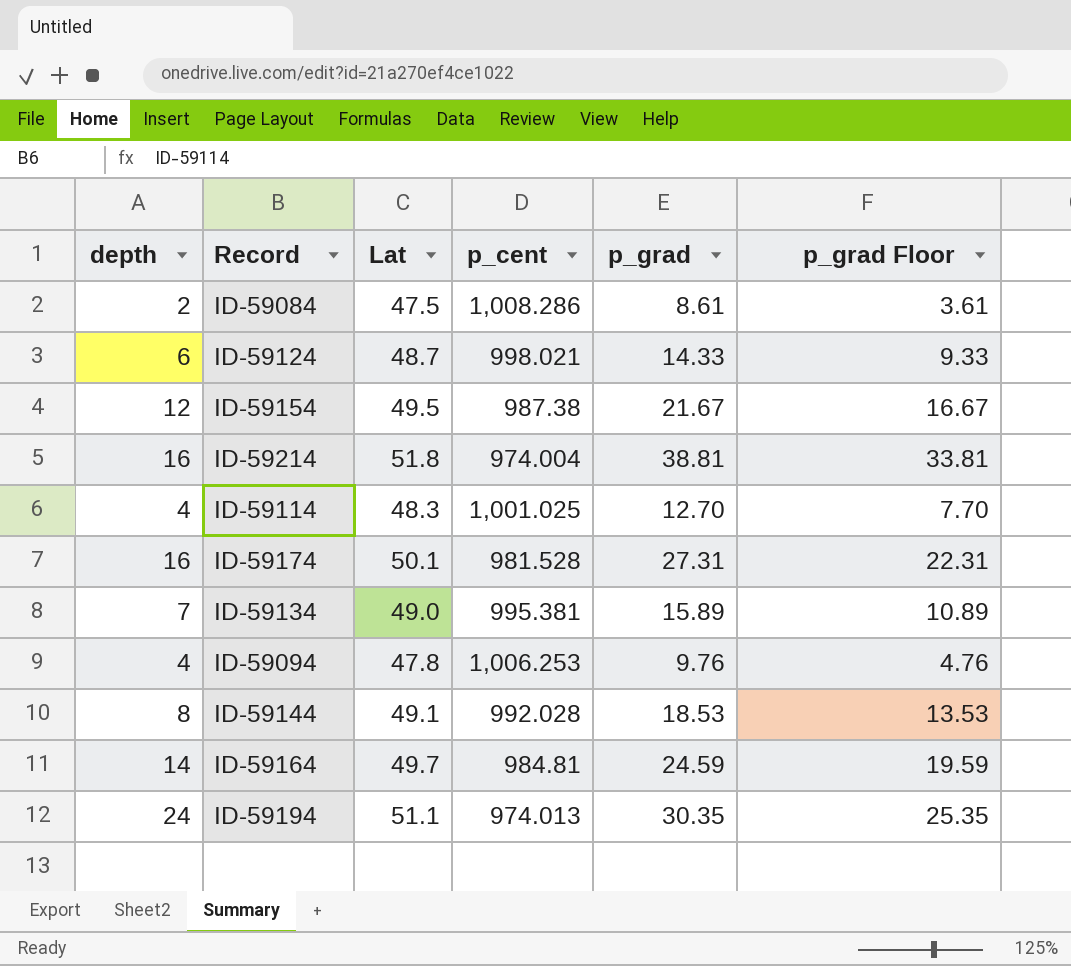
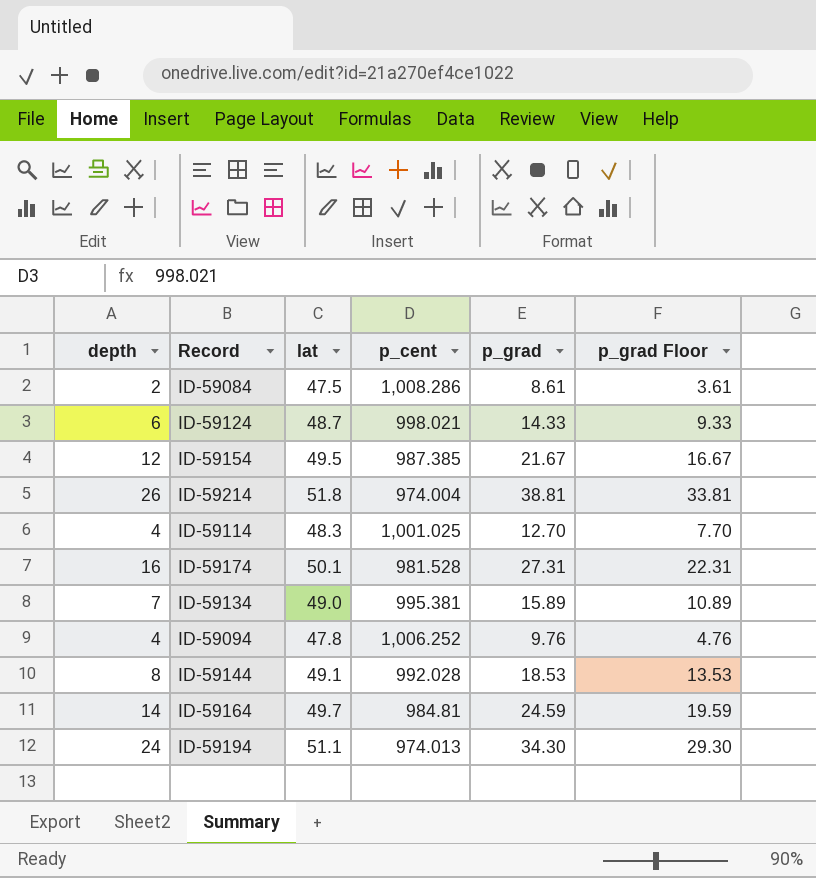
column name: Lat -> lat
ID-59154 | p_cent: 987.38 -> 987.385
ID-59214 | depth: 16 -> 26
ID-59094 | p_cent: 1,006.253 -> 1,006.252
ID-59194 | p_grad: 30.35 -> 34.30
ID-59194 | p_grad Floor: 25.35 -> 29.30

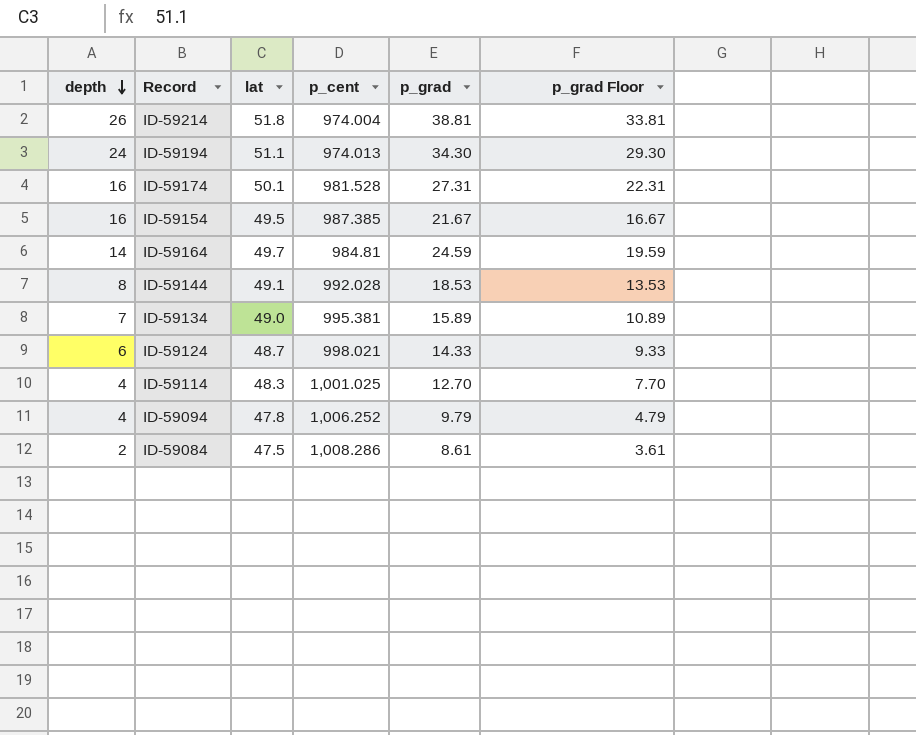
row order: none -> depth descending
ID-59154 | depth: 12 -> 16
ID-59094 | p_grad: 9.76 -> 9.79
ID-59094 | p_grad Floor: 4.76 -> 4.79

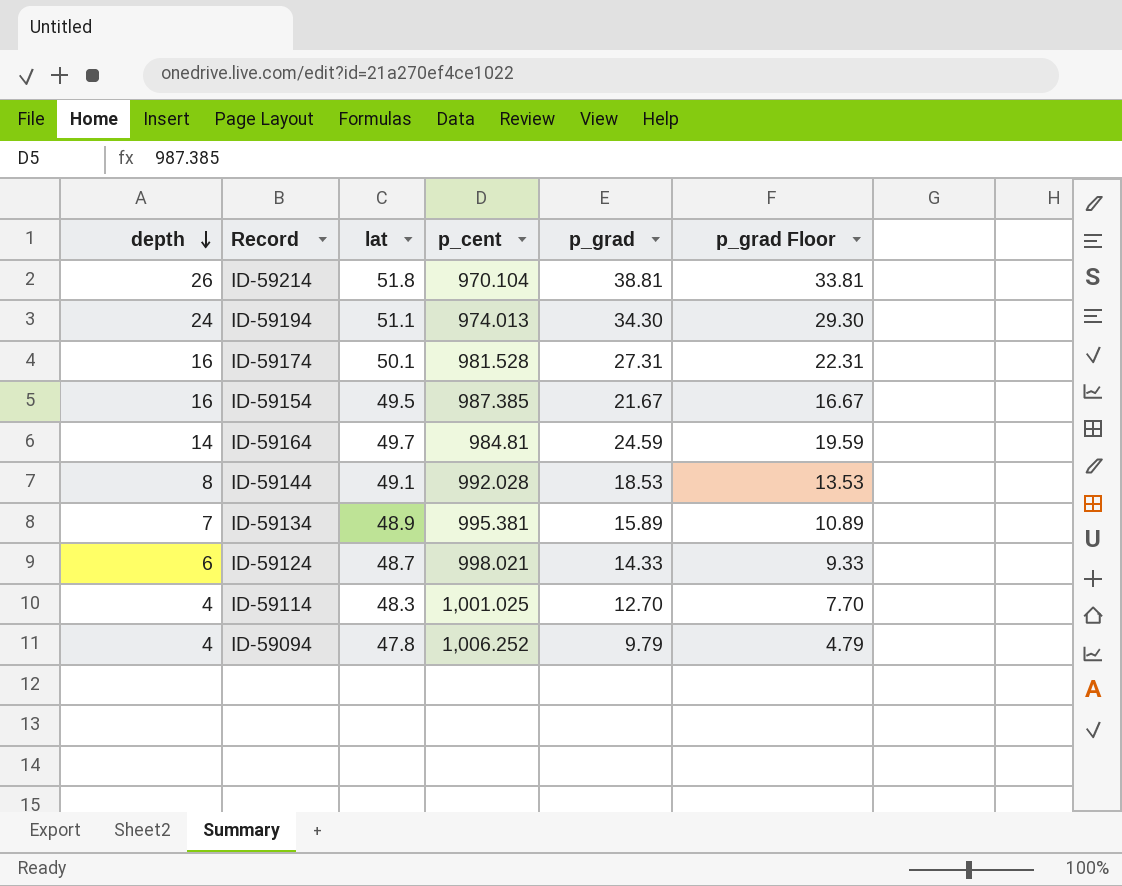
row ID-59084: 2 | 47.5 | 1,008.286 | 8.61 | 3.61 -> none
ID-59214 | p_cent: 974.004 -> 970.104
ID-59134 | lat: 49.0 -> 48.9

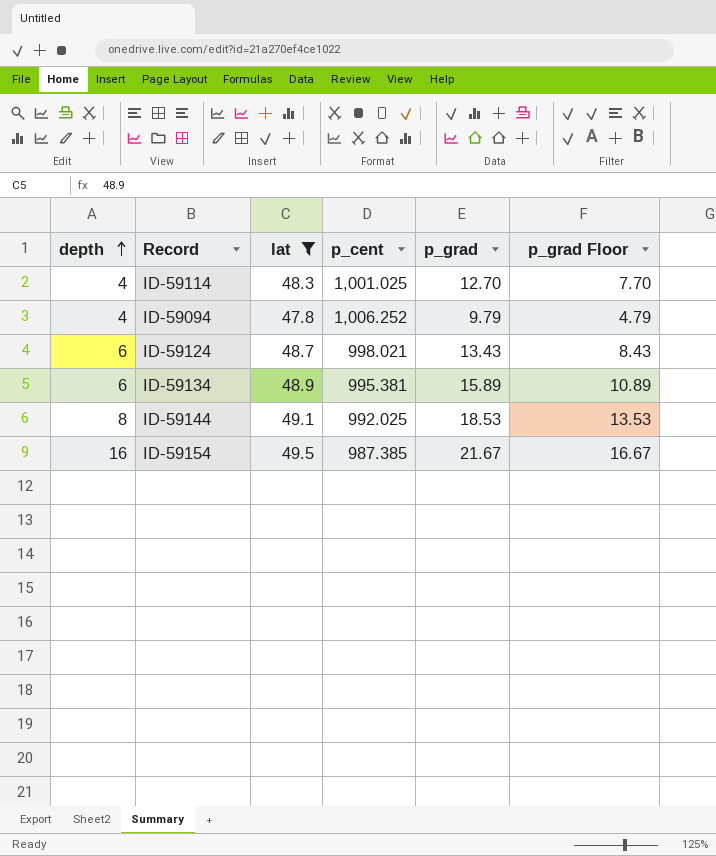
filter: none -> lat <= 49.5
row order: depth descending -> depth ascending
ID-59124 | p_grad: 14.33 -> 13.43
ID-59124 | p_grad Floor: 9.33 -> 8.43
ID-59134 | depth: 7 -> 6
ID-59144 | p_cent: 992.028 -> 992.025

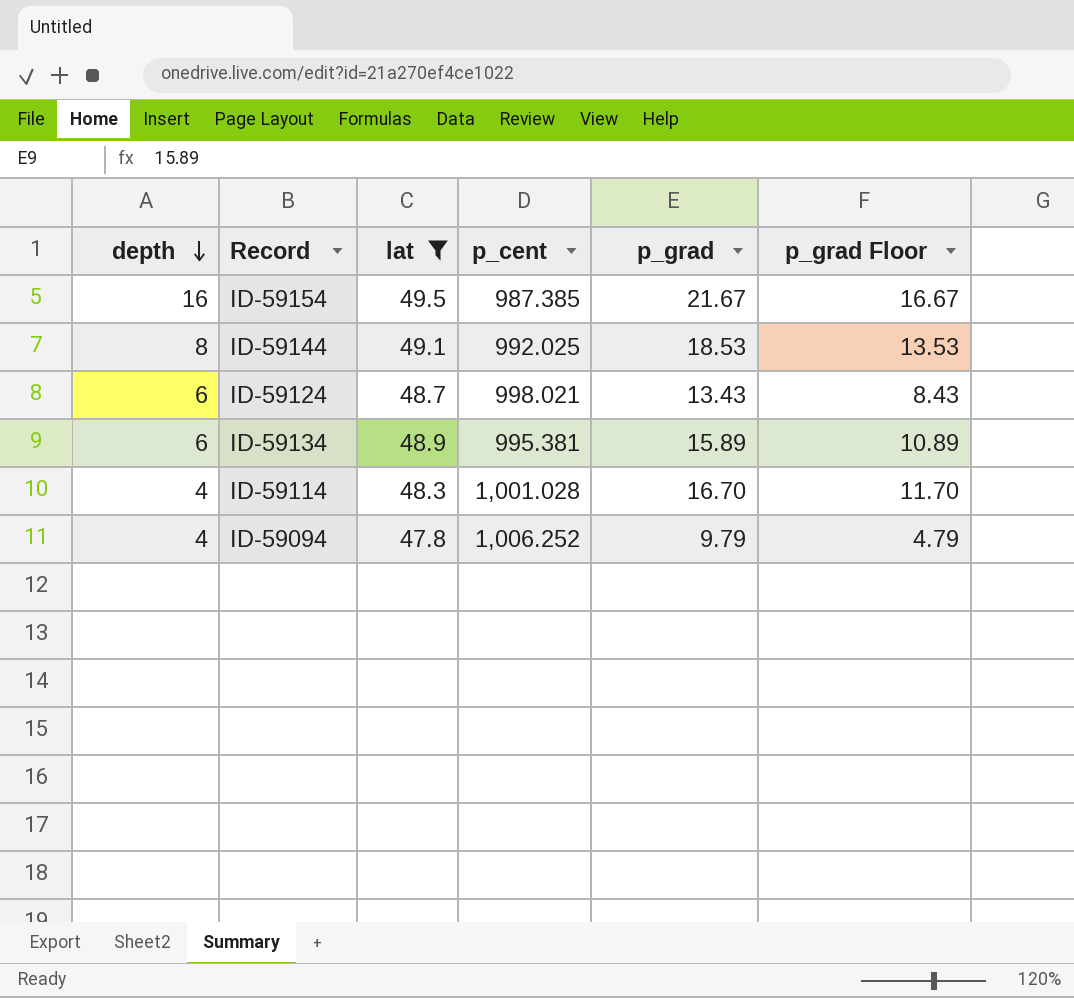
row order: depth ascending -> depth descending
ID-59114 | p_cent: 1,001.025 -> 1,001.028
ID-59114 | p_grad: 12.70 -> 16.70
ID-59114 | p_grad Floor: 7.70 -> 11.70

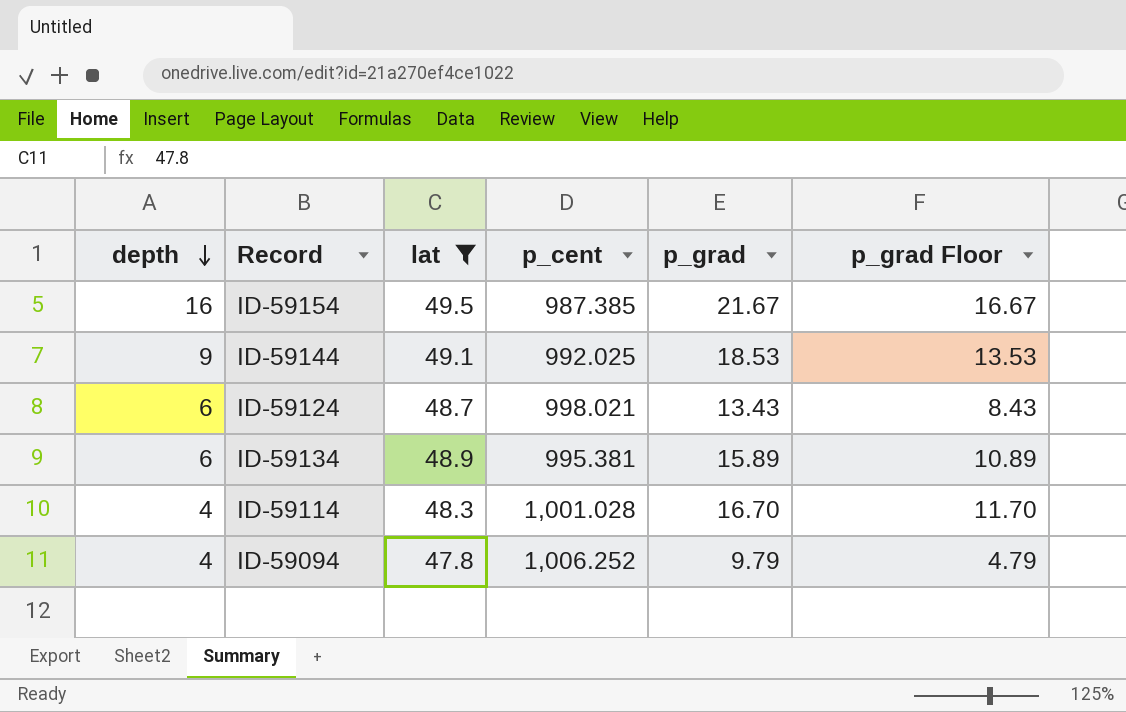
ID-59144 | depth: 8 -> 9

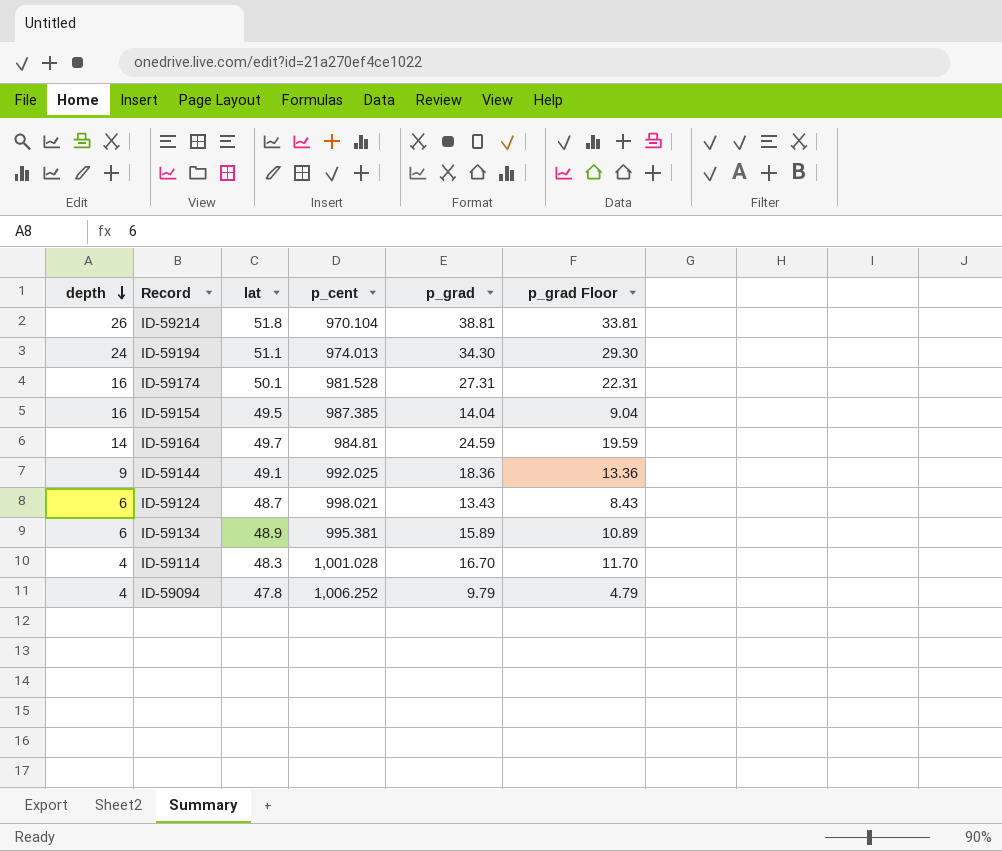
filter: lat <= 49.5 -> none
ID-59154 | p_grad: 21.67 -> 14.04
ID-59154 | p_grad Floor: 16.67 -> 9.04
ID-59144 | p_grad: 18.53 -> 18.36
ID-59144 | p_grad Floor: 13.53 -> 13.36

